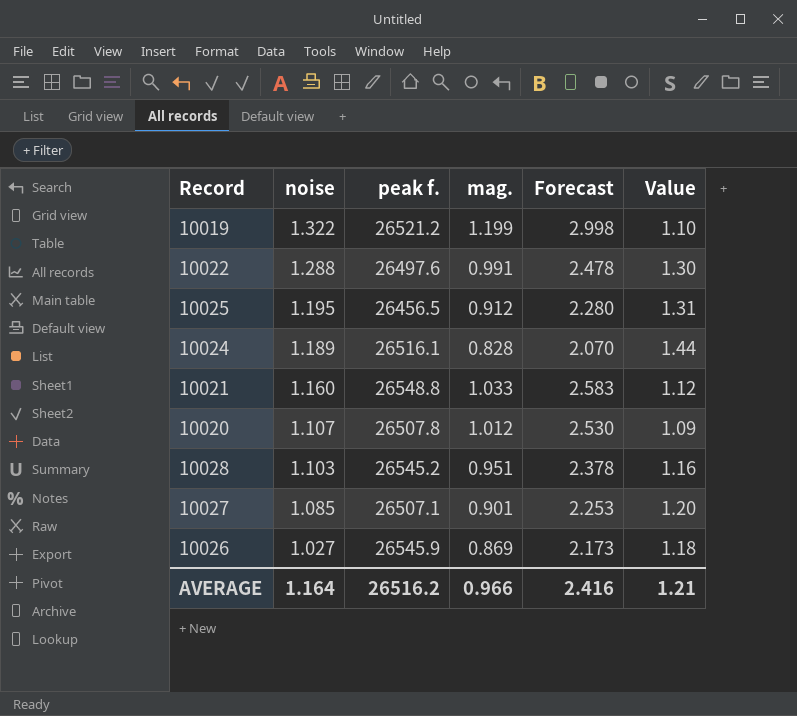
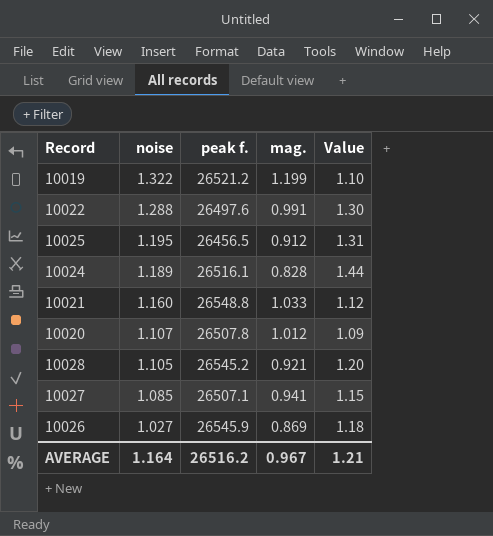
column Forecast | formula: [mag.] * 2.5 -> none
10028 | noise: 1.103 -> 1.105
10028 | mag.: 0.951 -> 0.921
10028 | Value: 1.16 -> 1.20
10027 | mag.: 0.901 -> 0.941
10027 | Value: 1.20 -> 1.15
AVERAGE | mag.: 0.966 -> 0.967

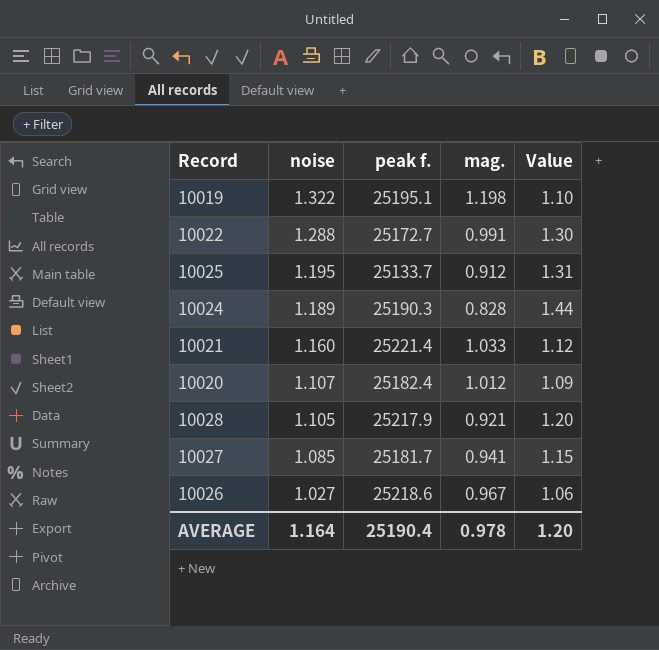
10019 | peak f.: 26521.2 -> 25195.1
10019 | mag.: 1.199 -> 1.198
10022 | peak f.: 26497.6 -> 25172.7
10025 | peak f.: 26456.5 -> 25133.7
10024 | peak f.: 26516.1 -> 25190.3
10021 | peak f.: 26548.8 -> 25221.4
10020 | peak f.: 26507.8 -> 25182.4
10028 | peak f.: 26545.2 -> 25217.9
10027 | peak f.: 26507.1 -> 25181.7
10026 | peak f.: 26545.9 -> 25218.6
10026 | mag.: 0.869 -> 0.967
10026 | Value: 1.18 -> 1.06
AVERAGE | peak f.: 26516.2 -> 25190.4
AVERAGE | mag.: 0.967 -> 0.978
AVERAGE | Value: 1.21 -> 1.20

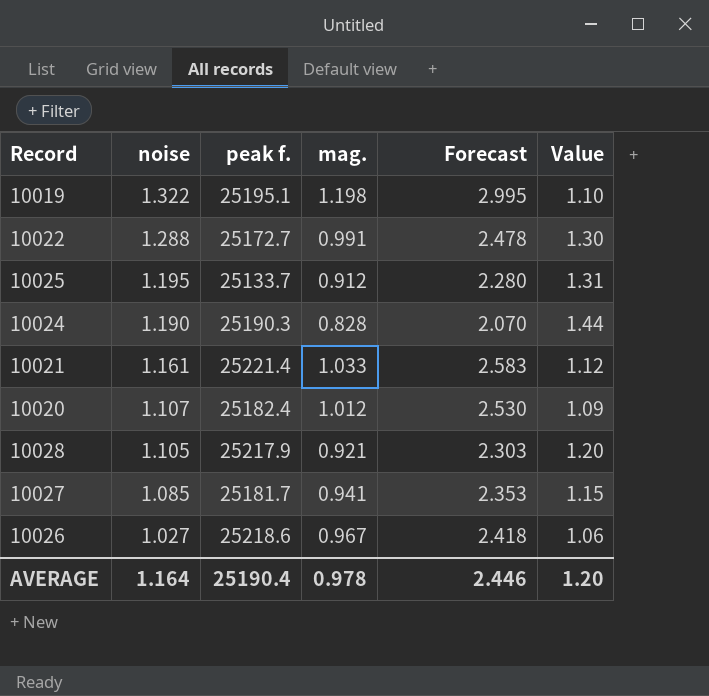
column Forecast | formula: none -> [mag.] * 2.5
10024 | noise: 1.189 -> 1.190
10021 | noise: 1.160 -> 1.161

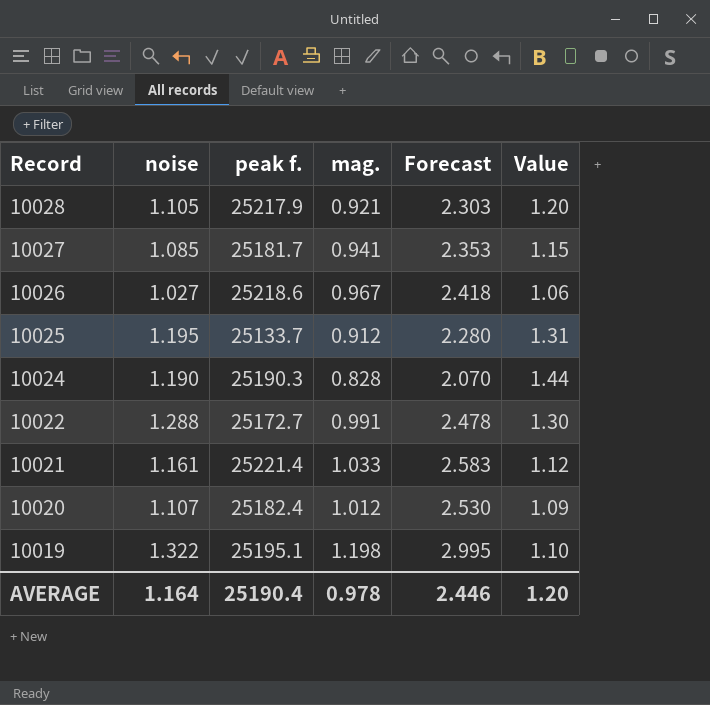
row order: noise descending -> Record descending

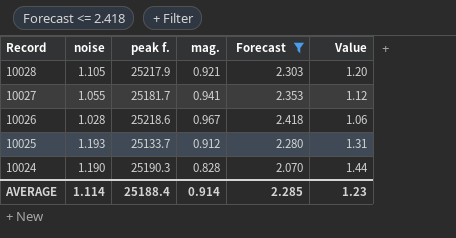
filter: none -> Forecast <= 2.418
10027 | noise: 1.085 -> 1.055
10027 | Value: 1.15 -> 1.12
10026 | noise: 1.027 -> 1.028
10025 | noise: 1.195 -> 1.193
AVERAGE | noise: 1.164 -> 1.114
AVERAGE | peak f.: 25190.4 -> 25188.4
AVERAGE | mag.: 0.978 -> 0.914
AVERAGE | Forecast: 2.446 -> 2.285
AVERAGE | Value: 1.20 -> 1.23

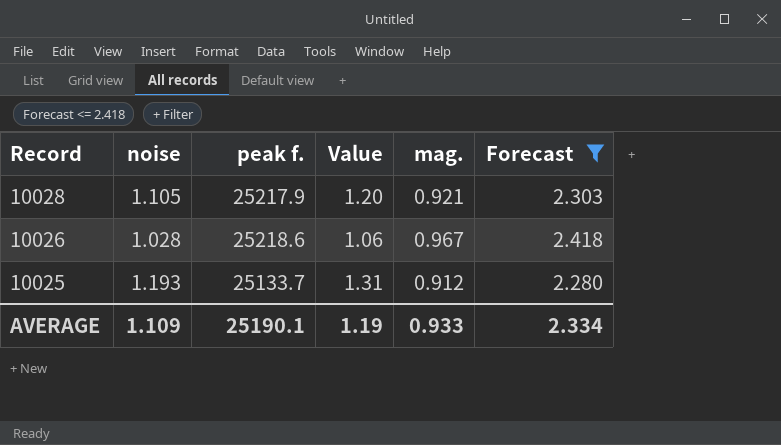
column Value | position: 6 -> 4
row 10027: 1.055 | 25181.7 | 0.941 | 2.353 | 1.12 -> none
row 10024: 1.190 | 25190.3 | 0.828 | 2.070 | 1.44 -> none
AVERAGE | noise: 1.114 -> 1.109
AVERAGE | peak f.: 25188.4 -> 25190.1
AVERAGE | Value: 1.23 -> 1.19
AVERAGE | mag.: 0.914 -> 0.933
AVERAGE | Forecast: 2.285 -> 2.334

